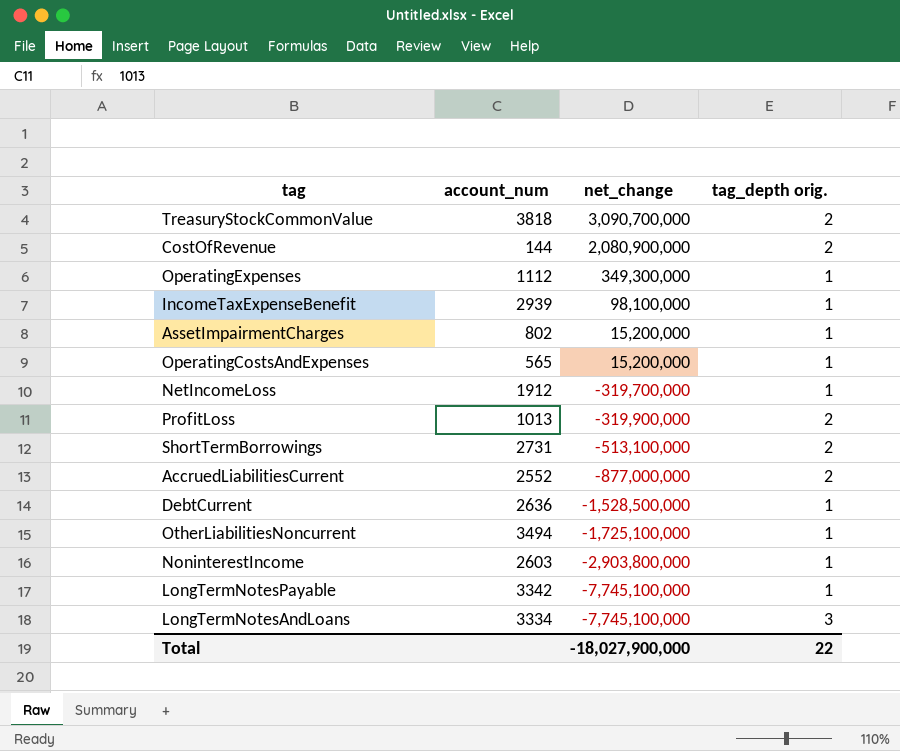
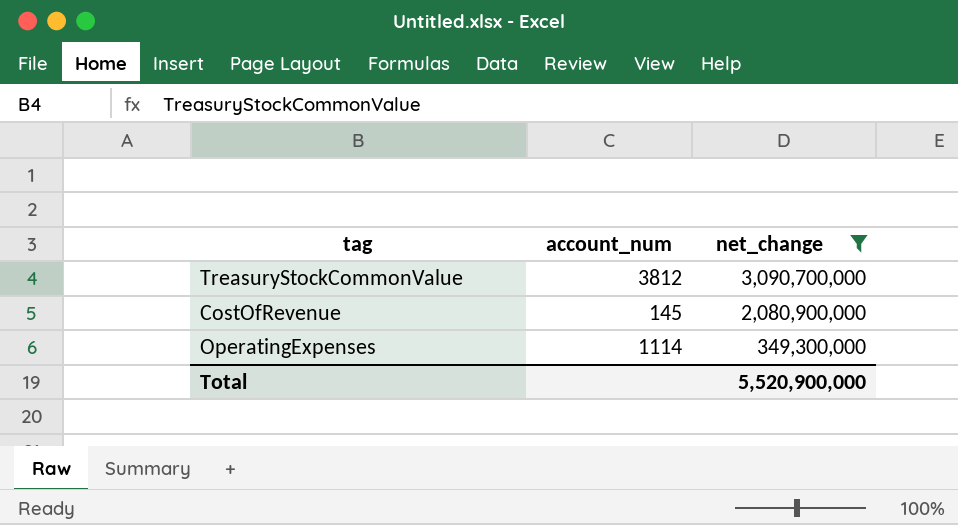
filter: none -> net_change >= 349,300,000
column tag_depth orig. | position: 4 -> none
TreasuryStockCommonValue | account_num: 3818 -> 3812
CostOfRevenue | account_num: 144 -> 145
OperatingExpenses | account_num: 1112 -> 1114
Total | net_change: -18,027,900,000 -> 5,520,900,000

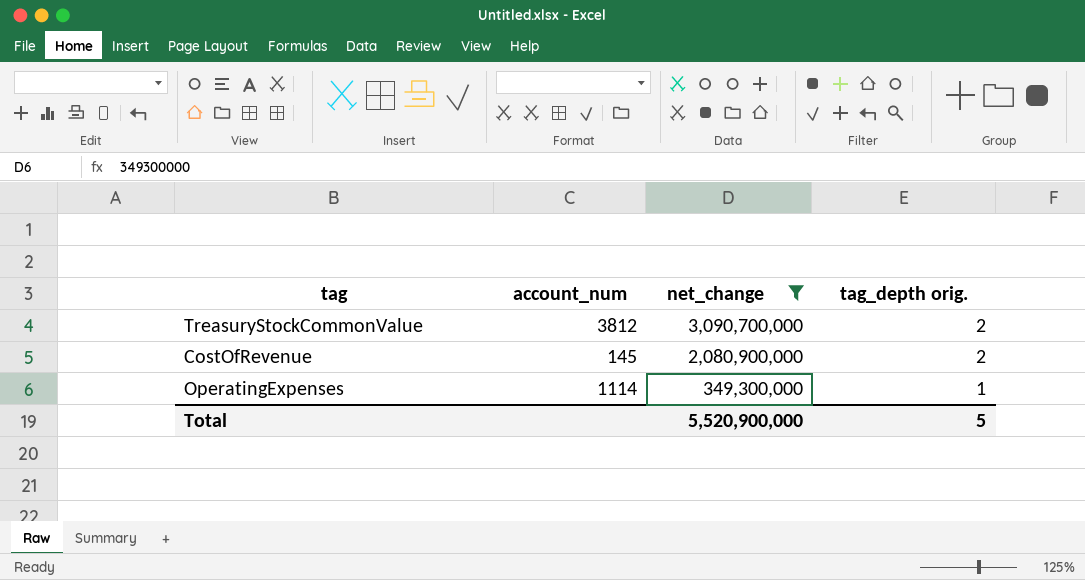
column tag_depth orig. | position: none -> 4

